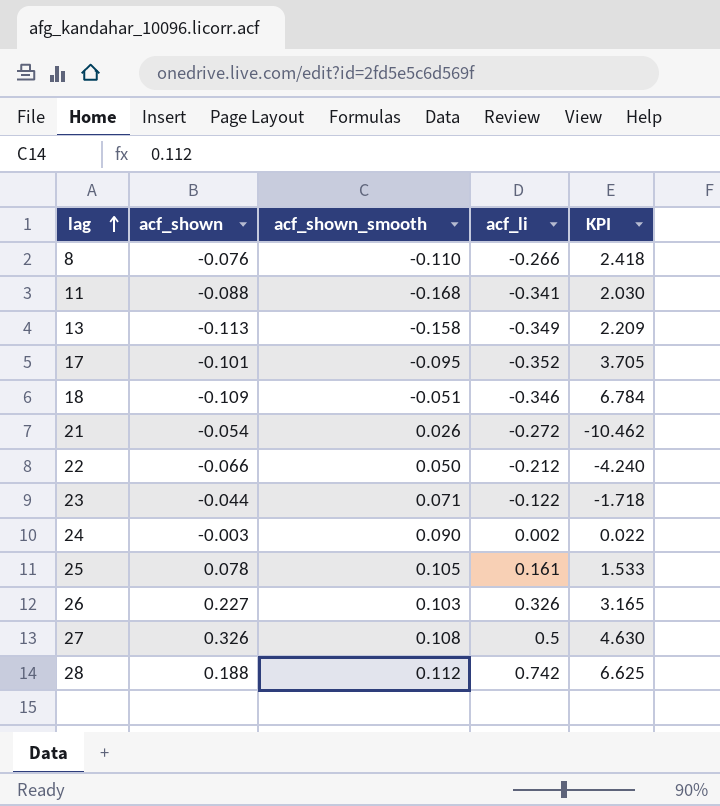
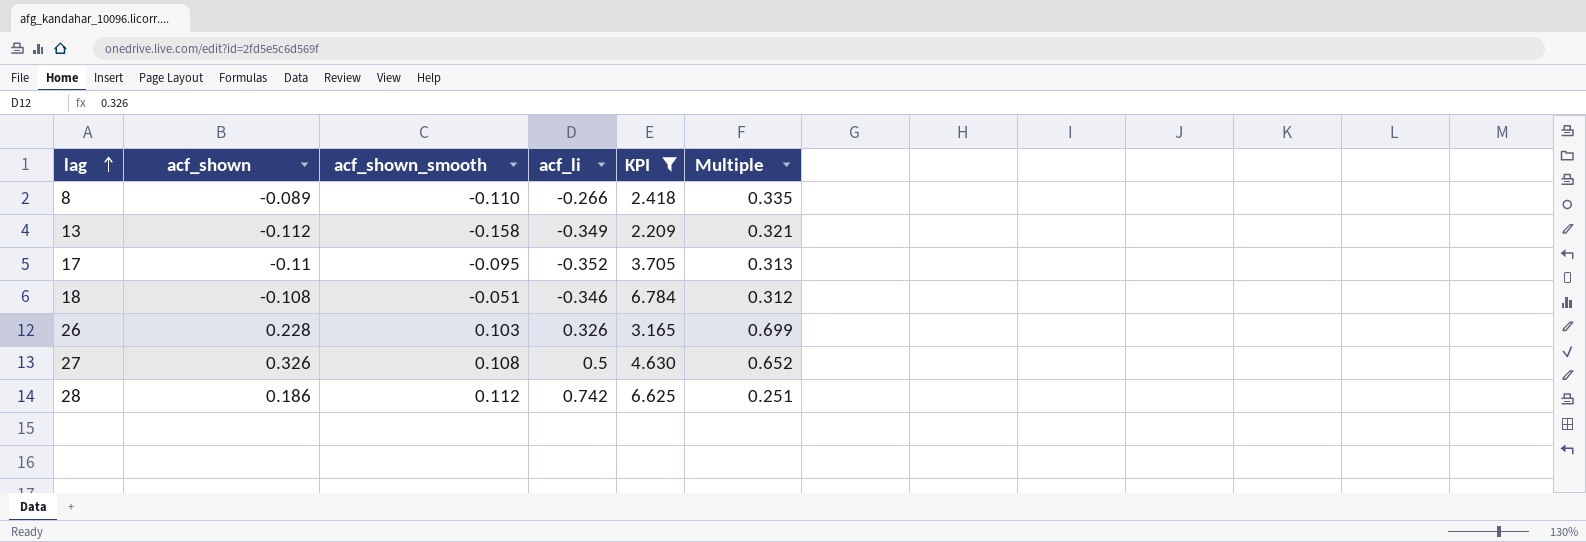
filter: none -> KPI >= 2.209
column Multiple | formula: none -> [acf_shown] / [acf_li]
8 | acf_shown: -0.076 -> -0.089
13 | acf_shown: -0.113 -> -0.112
17 | acf_shown: -0.101 -> -0.11
18 | acf_shown: -0.109 -> -0.108
26 | acf_shown: 0.227 -> 0.228
28 | acf_shown: 0.188 -> 0.186

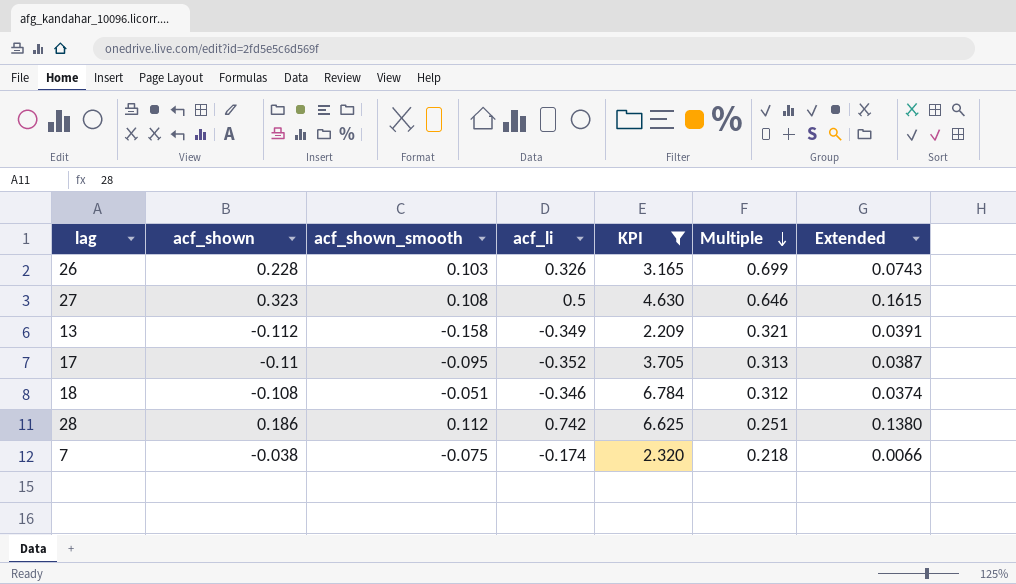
row order: lag ascending -> Multiple descending
column Extended | formula: none -> [acf_shown] * [acf_li]
row 8: -0.089 | -0.110 | -0.266 | 2.418 | 0.335 -> none
27 | acf_shown: 0.326 -> 0.323
27 | Multiple: 0.652 -> 0.646
row 7: none -> -0.038 | -0.075 | -0.174 | 2.320 | 0.218 | 0.0066

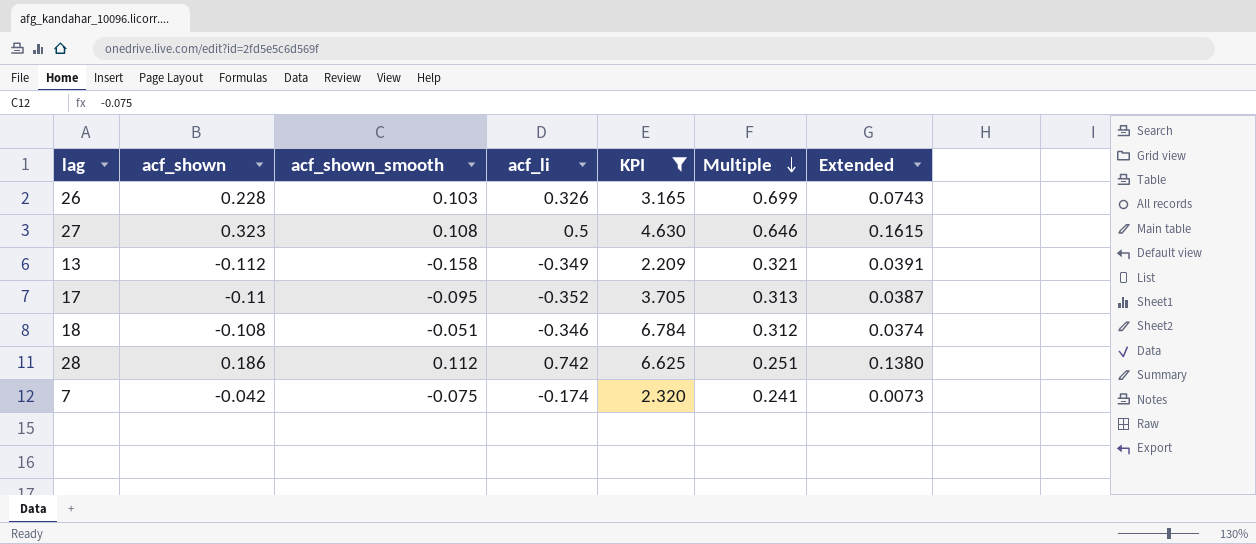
7 | acf_shown: -0.038 -> -0.042
7 | Multiple: 0.218 -> 0.241
7 | Extended: 0.0066 -> 0.0073

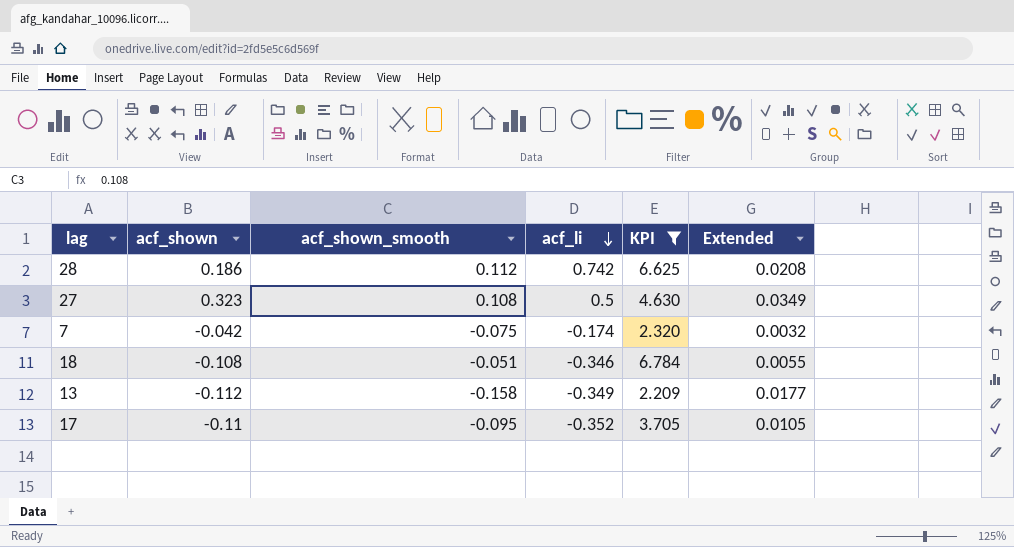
row order: Multiple descending -> acf_li descending
column Multiple | formula: [acf_shown] / [acf_li] -> none
column Extended | formula: [acf_shown] * [acf_li] -> [acf_shown] * [acf_shown_smooth]
row 26: 0.228 | 0.103 | 0.326 | 3.165 | 0.699 | 0.0743 -> none

